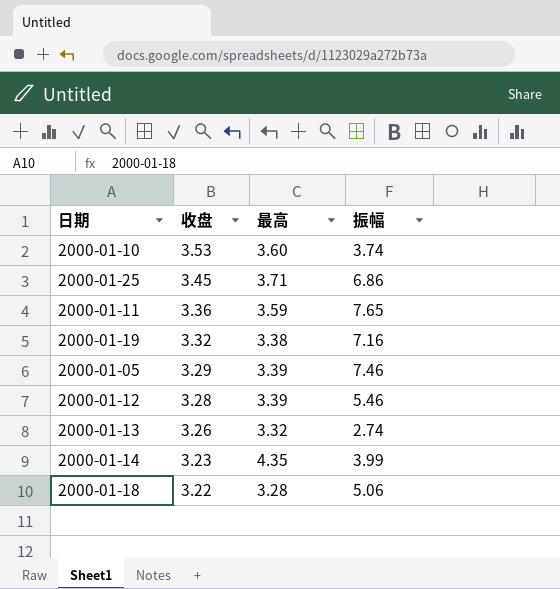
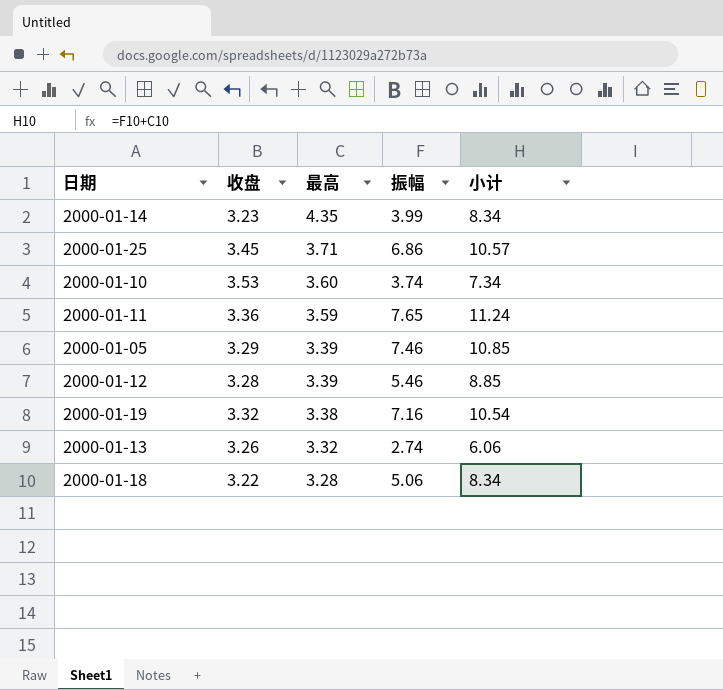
row order: 收盘 descending -> 最高 descending
column 小计 | formula: none -> [最高] + [振幅]

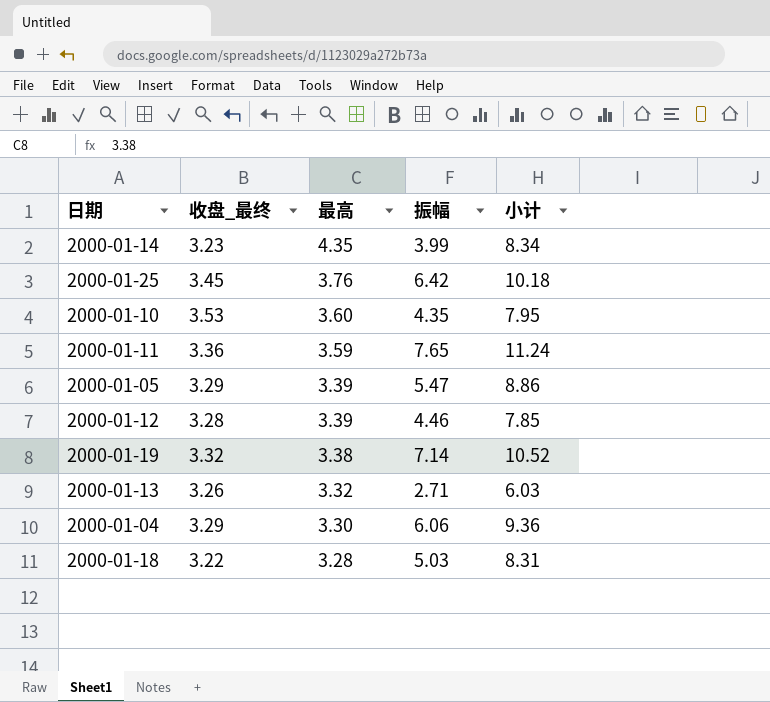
column name: 收盘 -> 收盘_最终
2000-01-25 | 最高: 3.71 -> 3.76
2000-01-25 | 振幅: 6.86 -> 6.42
2000-01-25 | 小计: 10.57 -> 10.18
2000-01-10 | 振幅: 3.74 -> 4.35
2000-01-10 | 小计: 7.34 -> 7.95
2000-01-05 | 振幅: 7.46 -> 5.47
2000-01-05 | 小计: 10.85 -> 8.86
2000-01-12 | 振幅: 5.46 -> 4.46
2000-01-12 | 小计: 8.85 -> 7.85
2000-01-19 | 振幅: 7.16 -> 7.14
2000-01-19 | 小计: 10.54 -> 10.52
2000-01-13 | 振幅: 2.74 -> 2.71
2000-01-13 | 小计: 6.06 -> 6.03
row 2000-01-04: none -> 3.29 | 3.30 | 6.06 | 9.36
2000-01-18 | 振幅: 5.06 -> 5.03
2000-01-18 | 小计: 8.34 -> 8.31

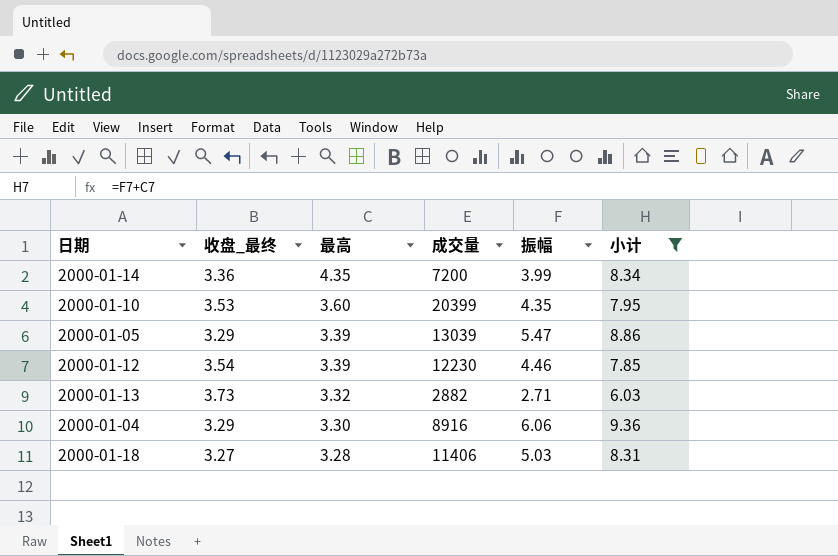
filter: none -> 小计 <= 9.36
column 成交量 | position: none -> 4
2000-01-14 | 收盘_最终: 3.23 -> 3.36
2000-01-12 | 收盘_最终: 3.28 -> 3.54
2000-01-13 | 收盘_最终: 3.26 -> 3.73
2000-01-18 | 收盘_最终: 3.22 -> 3.27

